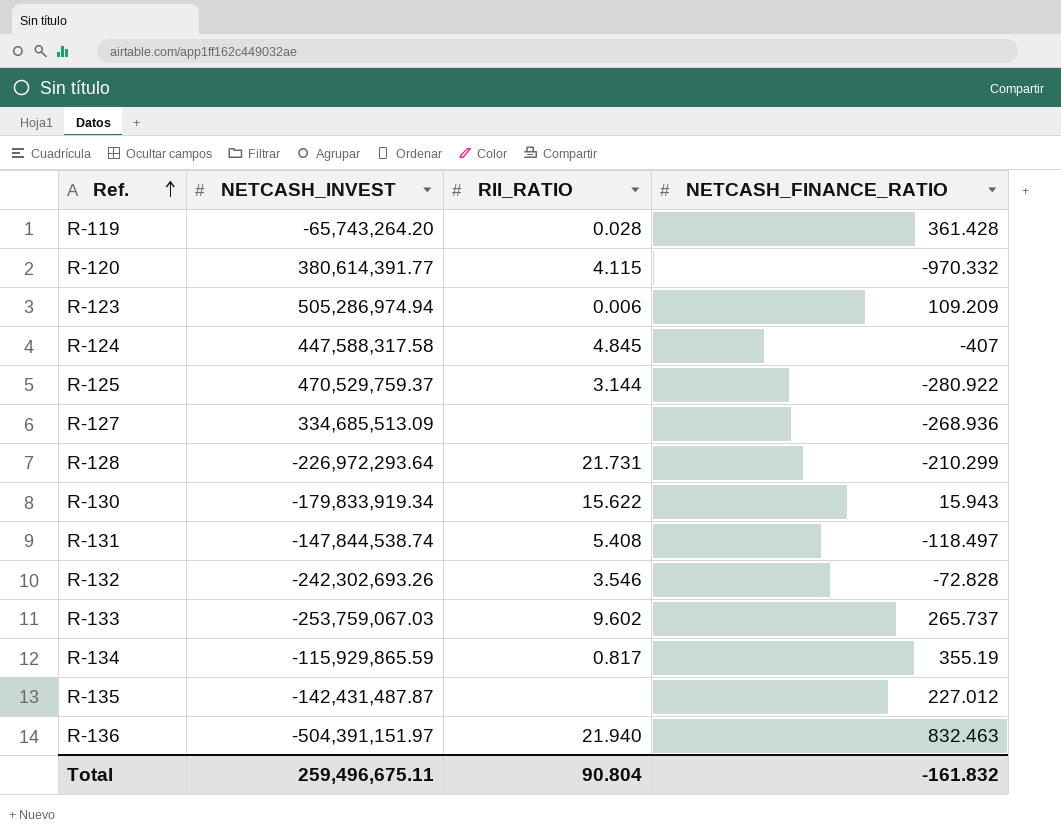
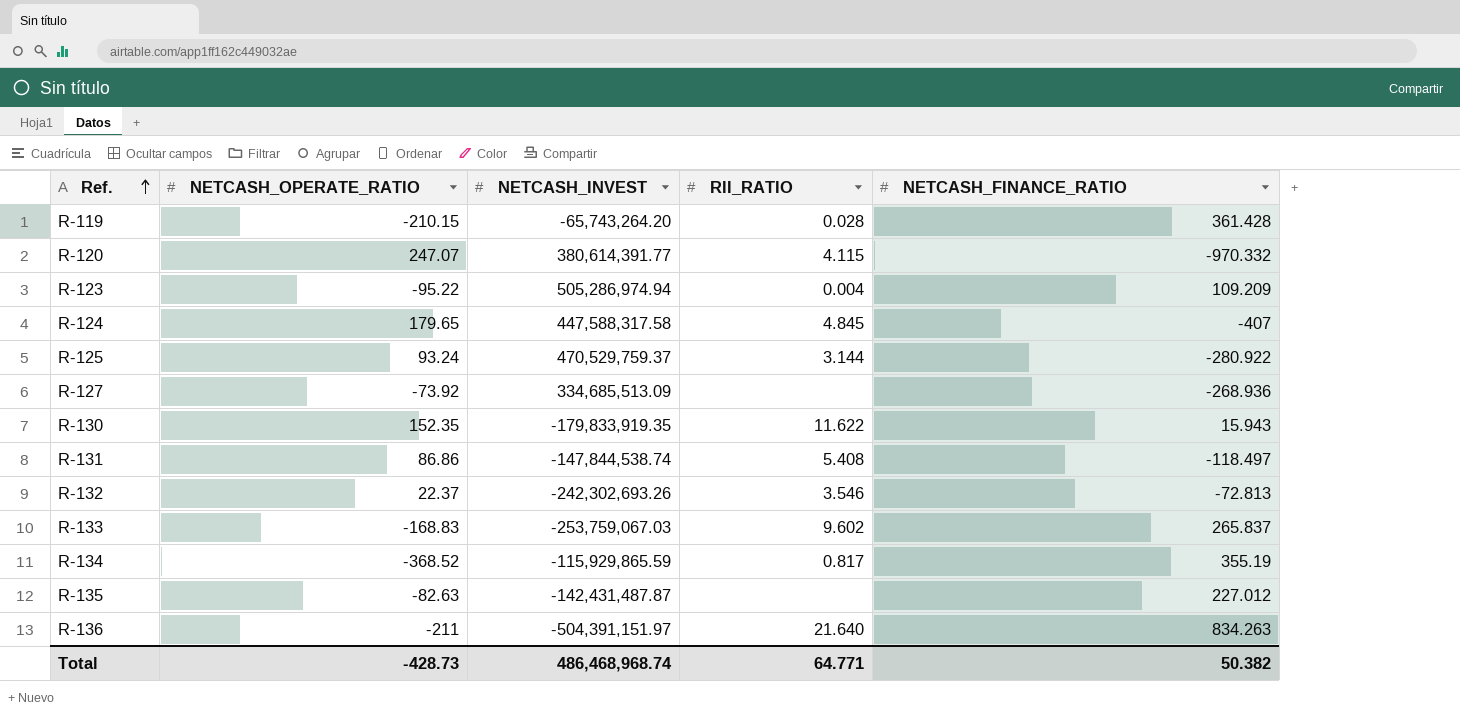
column NETCASH_OPERATE_RATIO | position: none -> 2
row R-128: -226,972,293.64 | 21.731 | -210.299 -> none
R-123 | RII_RATIO: 0.006 -> 0.004
R-130 | NETCASH_INVEST: -179,833,919.34 -> -179,833,919.35
R-130 | RII_RATIO: 15.622 -> 11.622
R-132 | NETCASH_FINANCE_RATIO: -72.828 -> -72.813
R-133 | NETCASH_FINANCE_RATIO: 265.737 -> 265.837
R-136 | RII_RATIO: 21.940 -> 21.640
R-136 | NETCASH_FINANCE_RATIO: 832.463 -> 834.263
Total | NETCASH_INVEST: 259,496,675.11 -> 486,468,968.74
Total | RII_RATIO: 90.804 -> 64.771
Total | NETCASH_FINANCE_RATIO: -161.832 -> 50.382

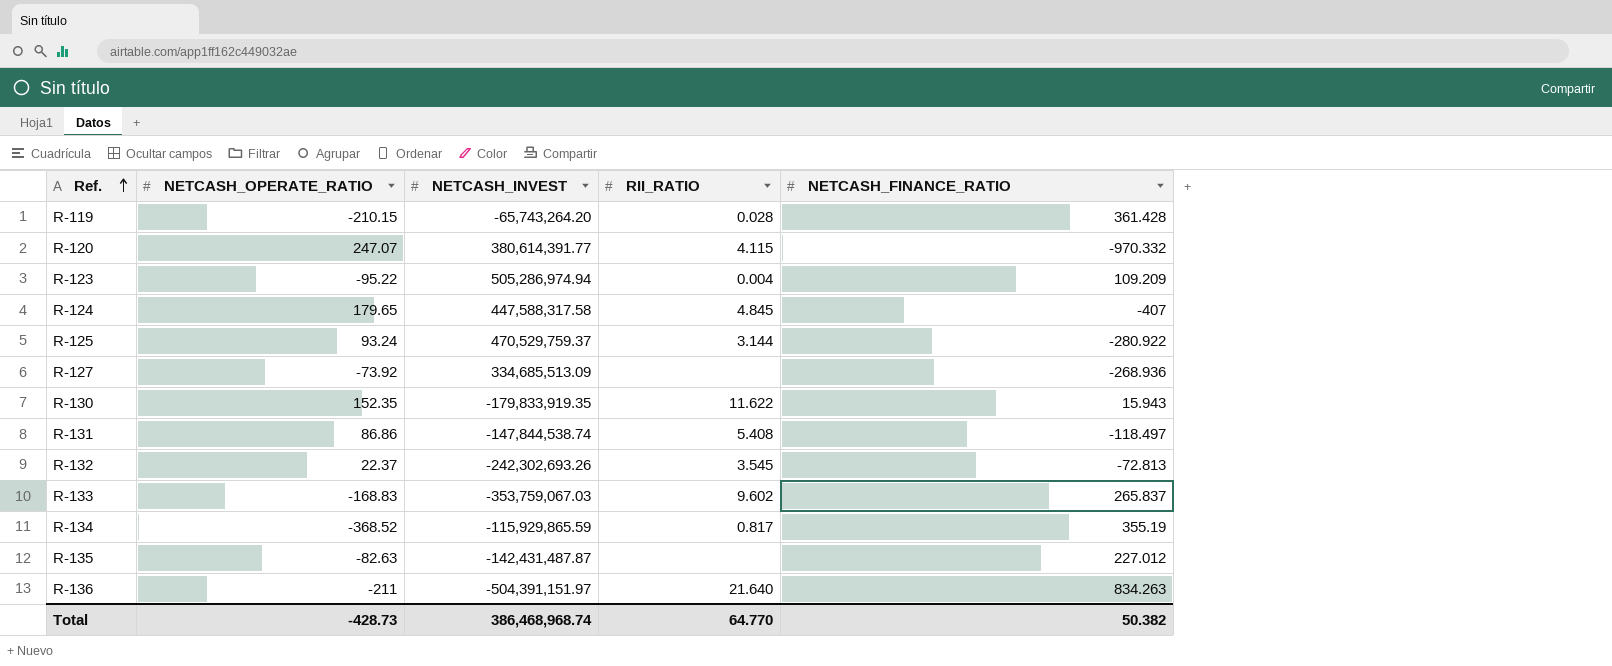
R-132 | RII_RATIO: 3.546 -> 3.545
R-133 | NETCASH_INVEST: -253,759,067.03 -> -353,759,067.03
Total | NETCASH_INVEST: 486,468,968.74 -> 386,468,968.74
Total | RII_RATIO: 64.771 -> 64.770

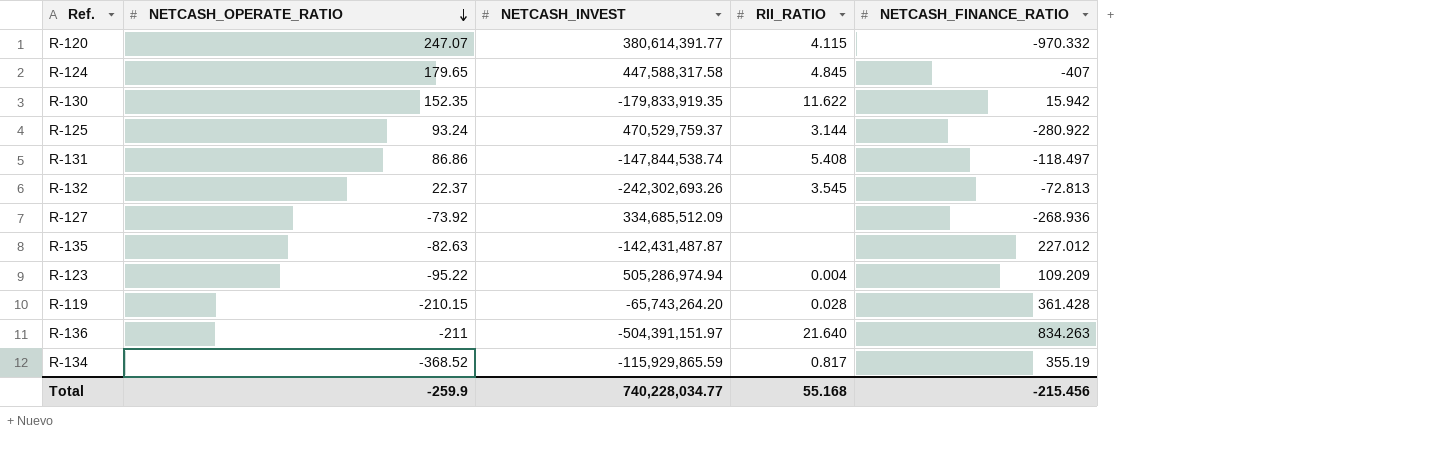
row order: Ref. ascending -> NETCASH_OPERATE_RATIO descending
row R-133: -168.83 | -353,759,067.03 | 9.602 | 265.837 -> none
R-130 | NETCASH_FINANCE_RATIO: 15.943 -> 15.942
R-127 | NETCASH_INVEST: 334,685,513.09 -> 334,685,512.09
Total | NETCASH_OPERATE_RATIO: -428.73 -> -259.9
Total | NETCASH_INVEST: 386,468,968.74 -> 740,228,034.77
Total | RII_RATIO: 64.770 -> 55.168
Total | NETCASH_FINANCE_RATIO: 50.382 -> -215.456

